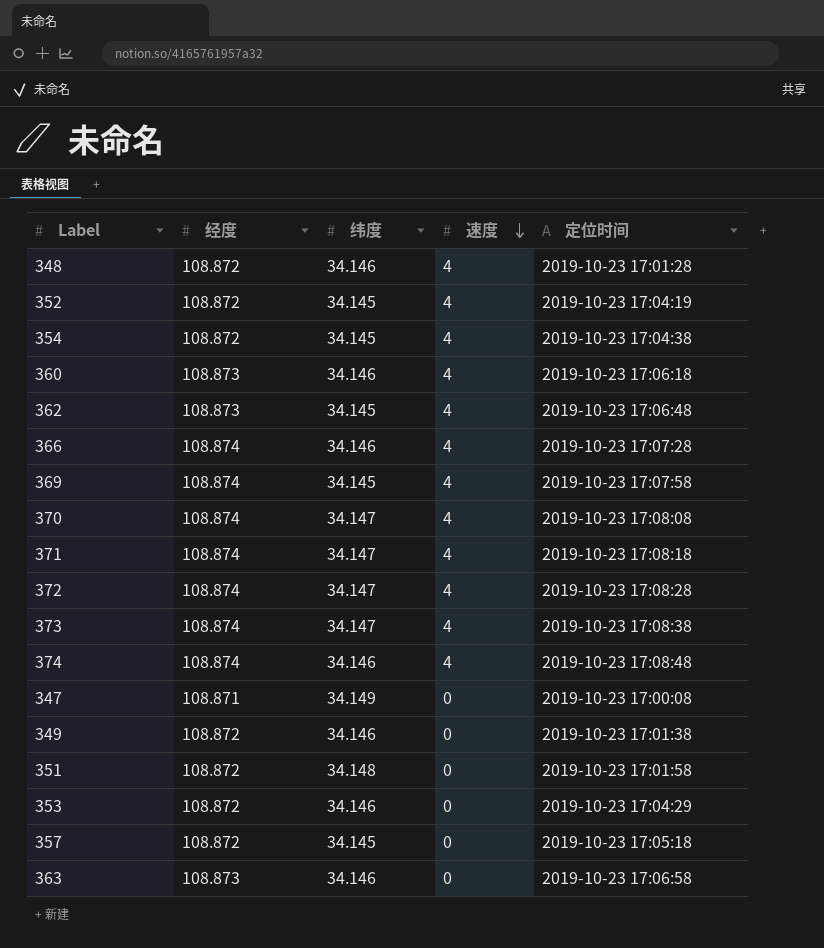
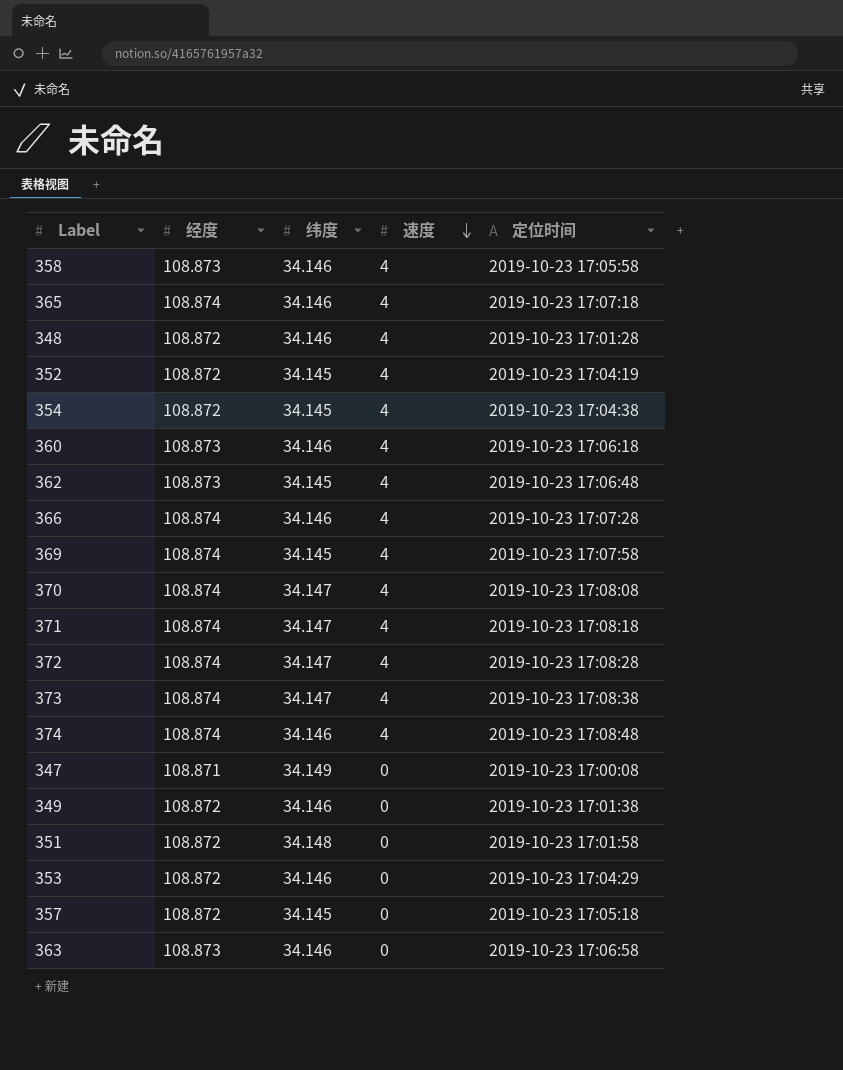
row 358: none -> 108.873 | 34.146 | 4 | 2019-10-23 17:05:58
row 365: none -> 108.874 | 34.146 | 4 | 2019-10-23 17:07:18

